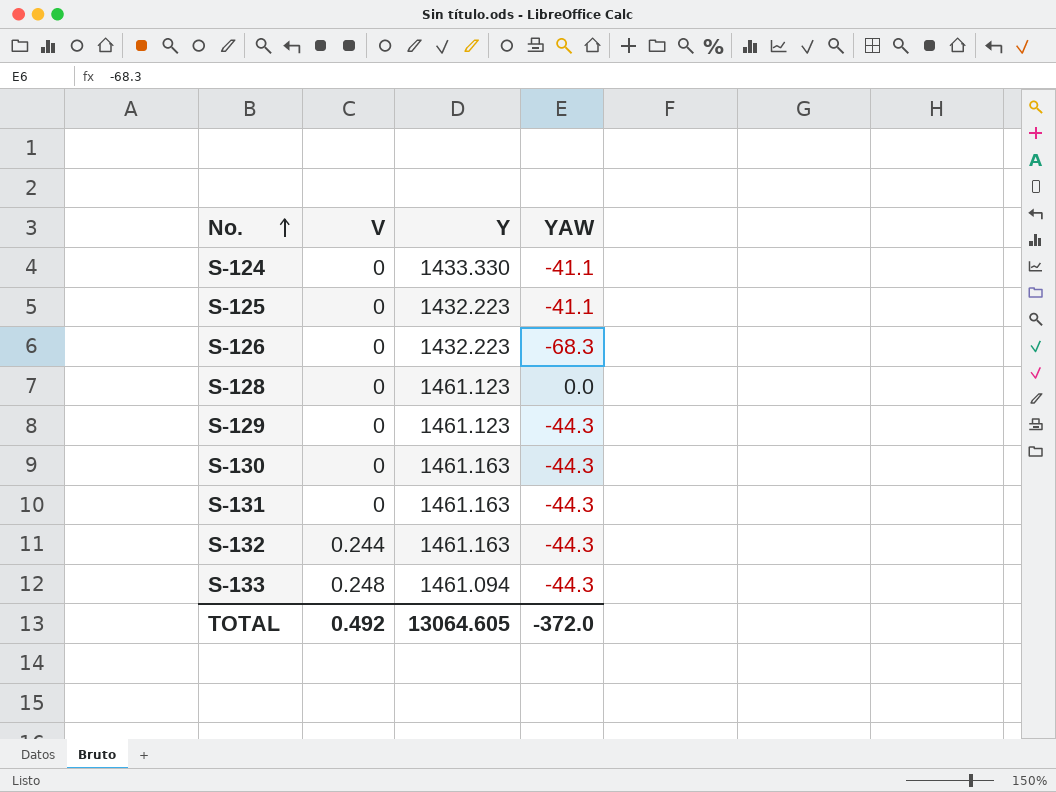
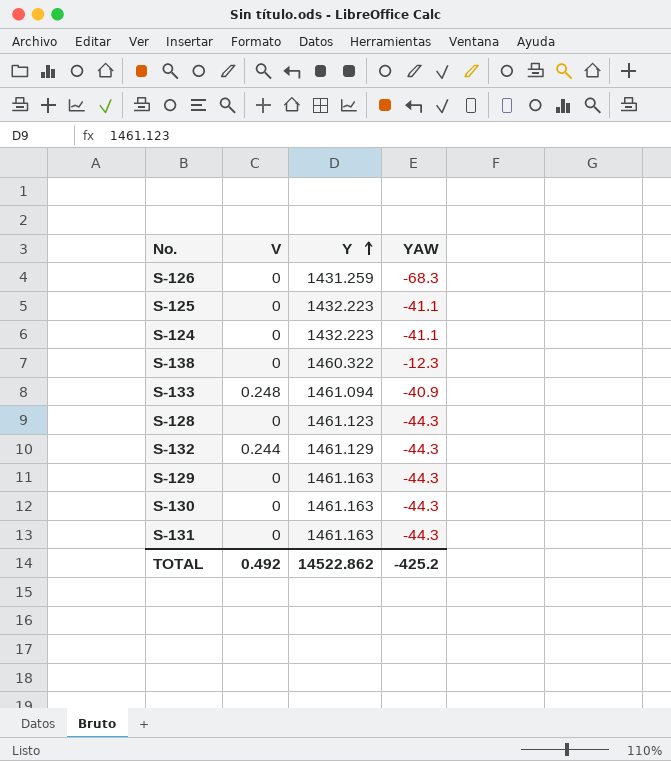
row order: No. ascending -> Y ascending
S-126 | Y: 1432.223 -> 1431.259
S-124 | Y: 1433.330 -> 1432.223
row S-138: none -> 0 | 1460.322 | -12.3
S-133 | YAW: -44.3 -> -40.9
S-128 | YAW: 0.0 -> -44.3
S-132 | Y: 1461.163 -> 1461.129
S-129 | Y: 1461.123 -> 1461.163
TOTAL | Y: 13064.605 -> 14522.862
TOTAL | YAW: -372.0 -> -425.2

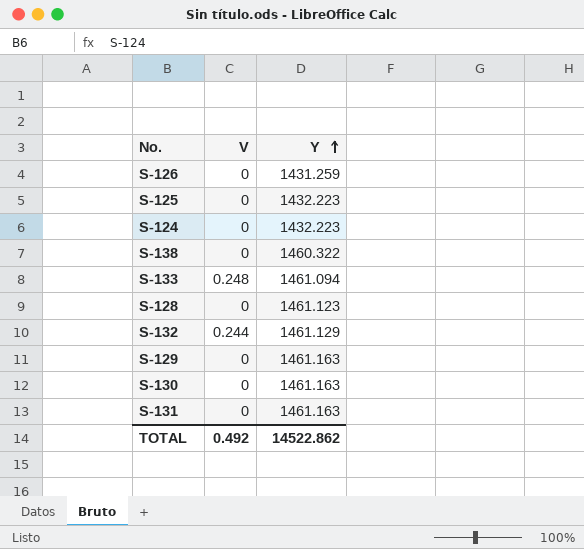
column YAW | position: 4 -> none

